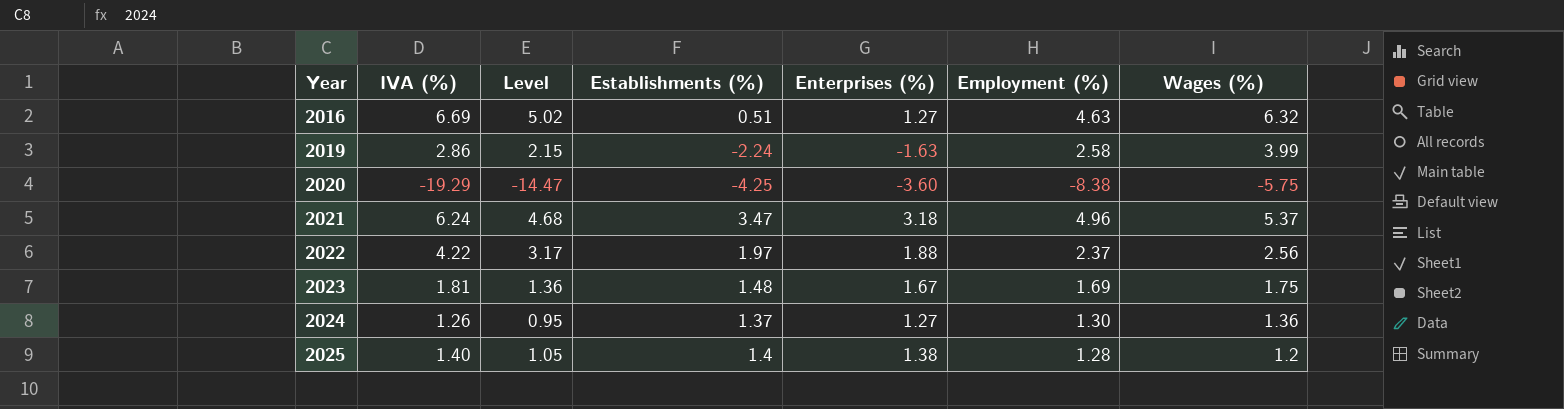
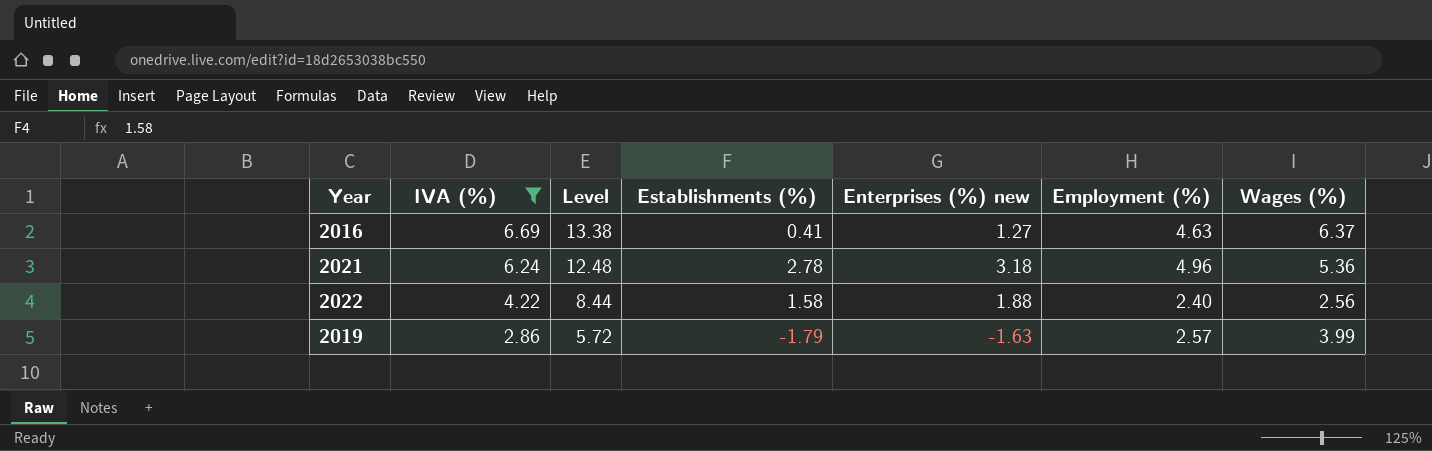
filter: none -> IVA (%) >= 2.86
row order: Year ascending -> IVA (%) descending
column Level | formula: [IVA (%)] * 0.75 -> [IVA (%)] * 2
column name: Enterprises (%) -> Enterprises (%) new
2016 | Establishments (%): 0.51 -> 0.41
2016 | Wages (%): 6.32 -> 6.37
2021 | Establishments (%): 3.47 -> 2.78
2021 | Wages (%): 5.37 -> 5.36
2022 | Establishments (%): 1.97 -> 1.58
2022 | Employment (%): 2.37 -> 2.40
2019 | Establishments (%): -2.24 -> -1.79
2019 | Employment (%): 2.58 -> 2.57

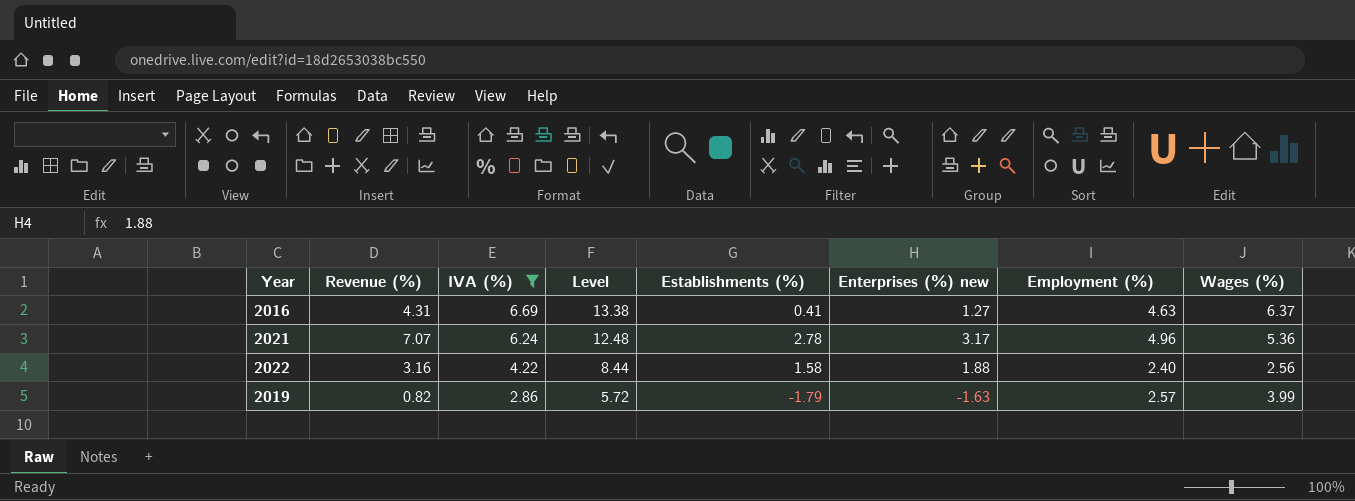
column Revenue (%) | position: none -> 2
2021 | Enterprises (%) new: 3.18 -> 3.17

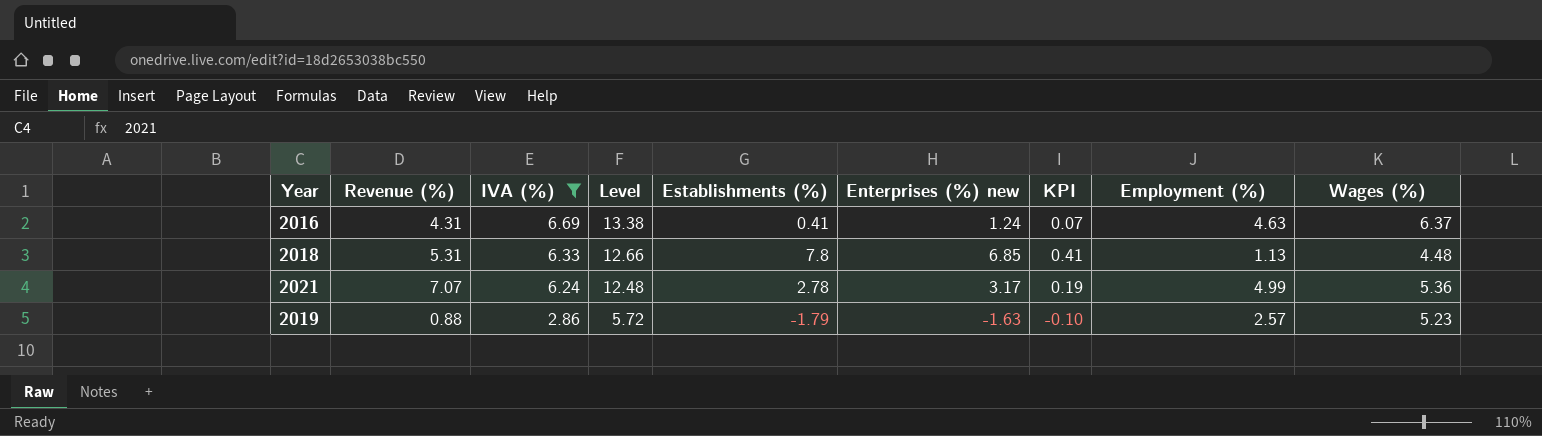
column KPI | formula: none -> [Enterprises (%) new] * 0.06
row 2022: 3.16 | 4.22 | 8.44 | 1.58 | 1.88 | 2.40 | 2.56 -> none
2016 | Enterprises (%) new: 1.27 -> 1.24
row 2018: none -> 5.31 | 6.33 | 12.66 | 7.8 | 6.85 | 0.41 | 1.13 | 4.48
2021 | Employment (%): 4.96 -> 4.99
2019 | Revenue (%): 0.82 -> 0.88
2019 | Wages (%): 3.99 -> 5.23

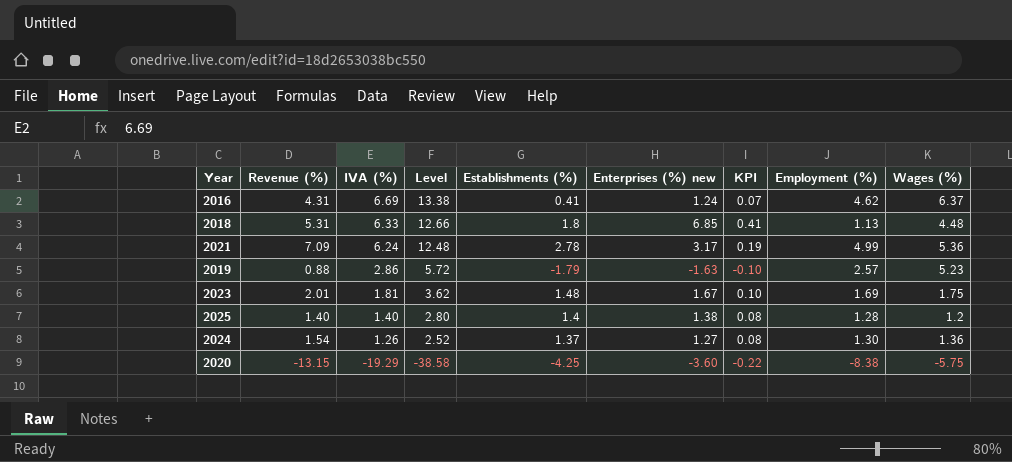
filter: IVA (%) >= 2.86 -> none
2016 | Employment (%): 4.63 -> 4.62
2018 | Establishments (%): 7.8 -> 1.8
2021 | Revenue (%): 7.07 -> 7.09

